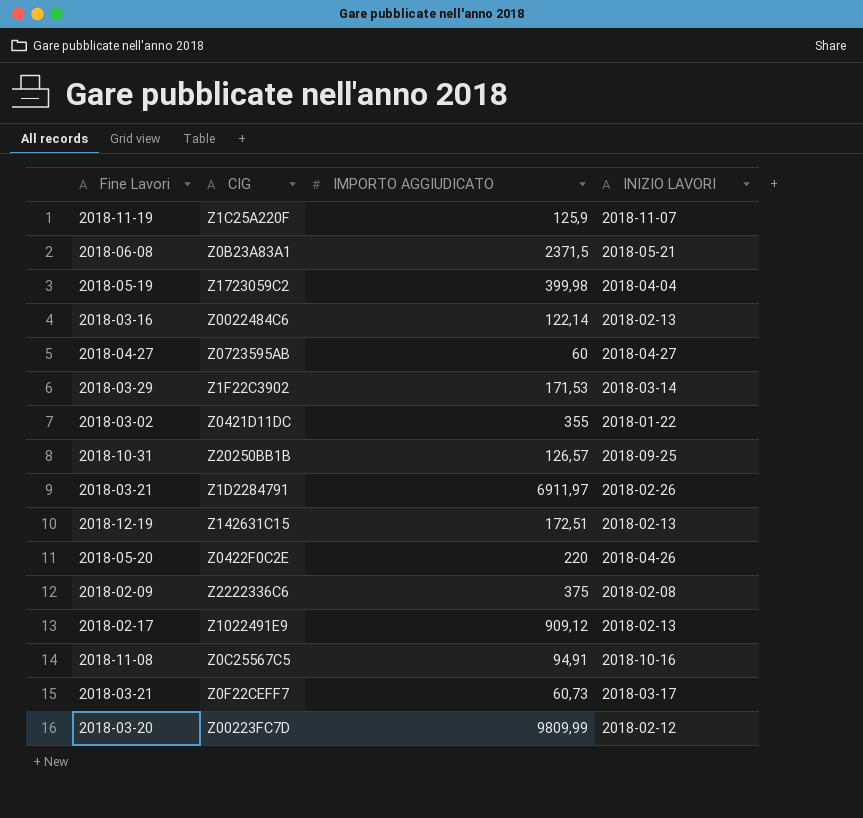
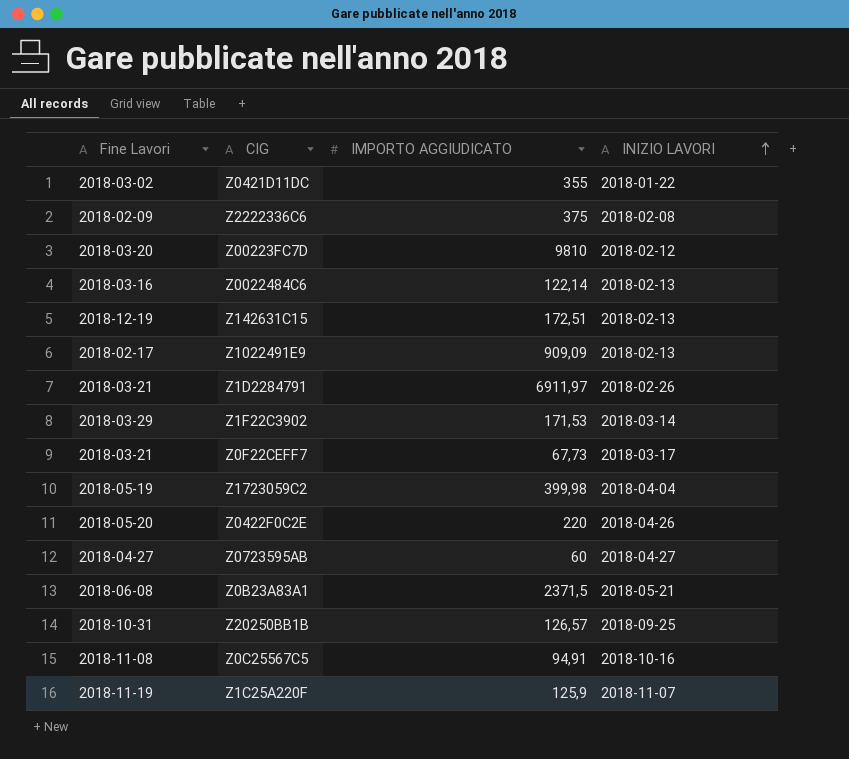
row order: none -> INIZIO LAVORI ascending
Z00223FC7D | IMPORTO AGGIUDICATO: 9809,99 -> 9810
Z1022491E9 | IMPORTO AGGIUDICATO: 909,12 -> 909,09
Z0F22CEFF7 | IMPORTO AGGIUDICATO: 60,73 -> 67,73

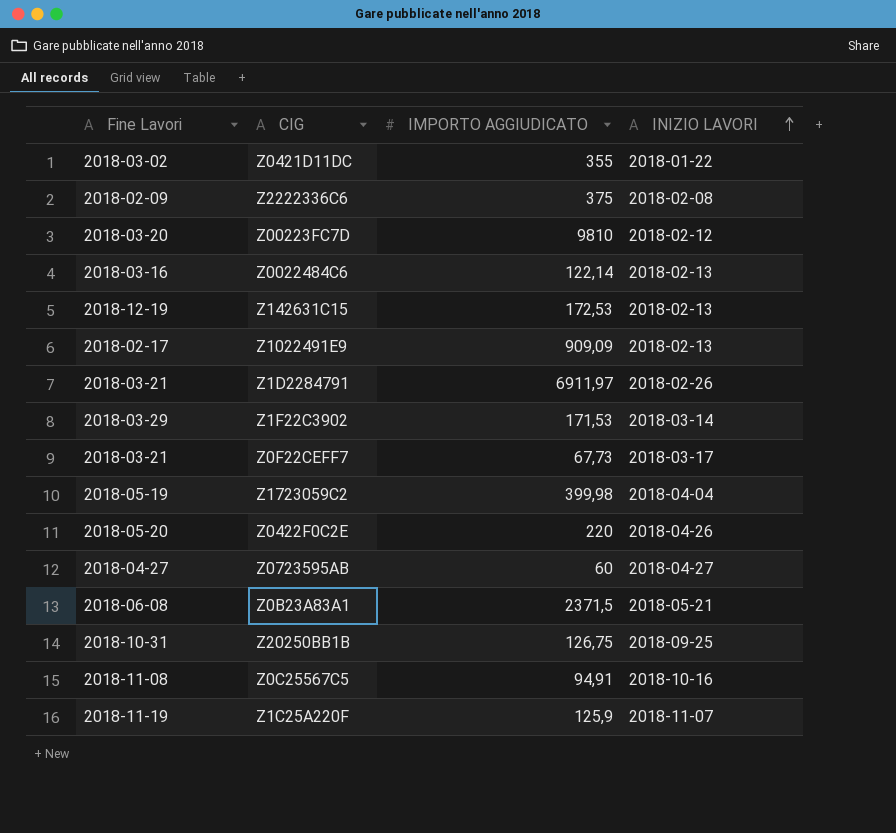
Z142631C15 | IMPORTO AGGIUDICATO: 172,51 -> 172,53
Z20250BB1B | IMPORTO AGGIUDICATO: 126,57 -> 126,75

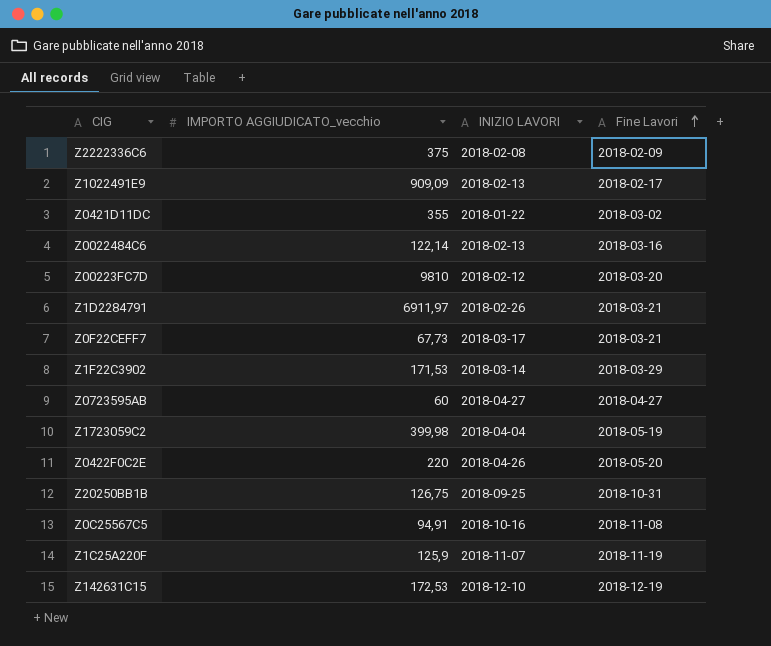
row order: INIZIO LAVORI ascending -> Fine Lavori ascending
column name: IMPORTO AGGIUDICATO -> IMPORTO AGGIUDICATO_vecchio
column Fine Lavori | position: 1 -> 4
row Z0B23A83A1: 2018-06-08 | 2371,5 | 2018-05-21 -> none
Z142631C15 | INIZIO LAVORI: 2018-02-13 -> 2018-12-10

